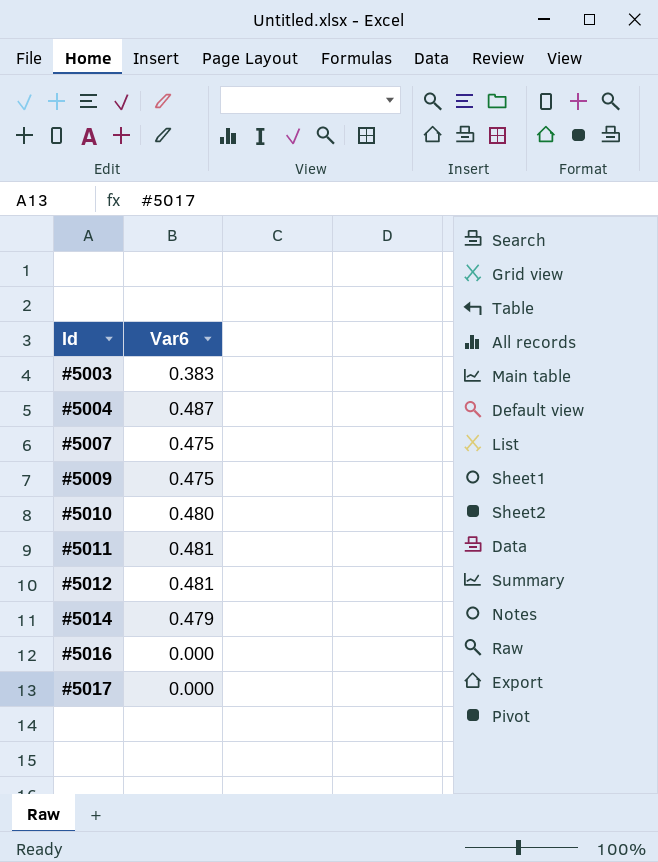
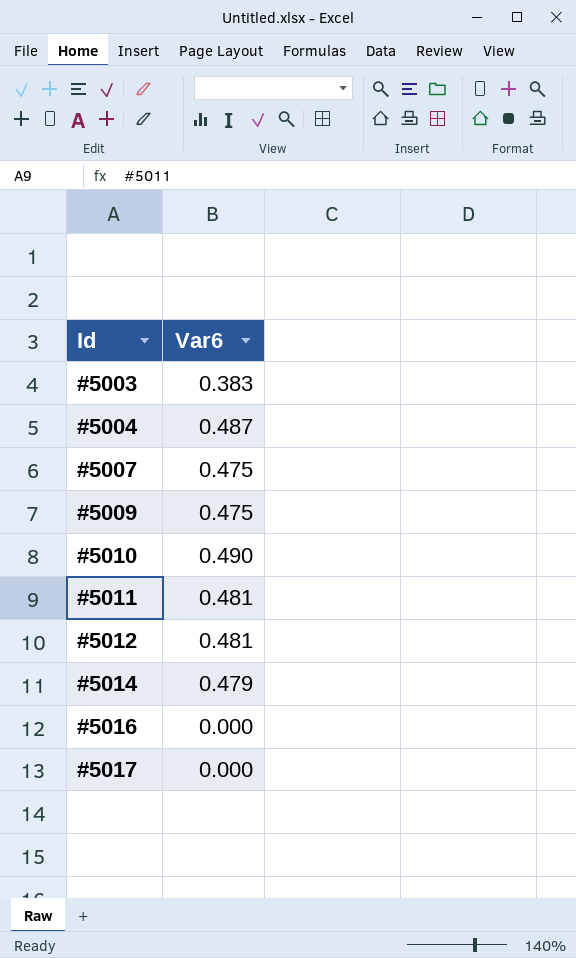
#5010 | Var6: 0.480 -> 0.490

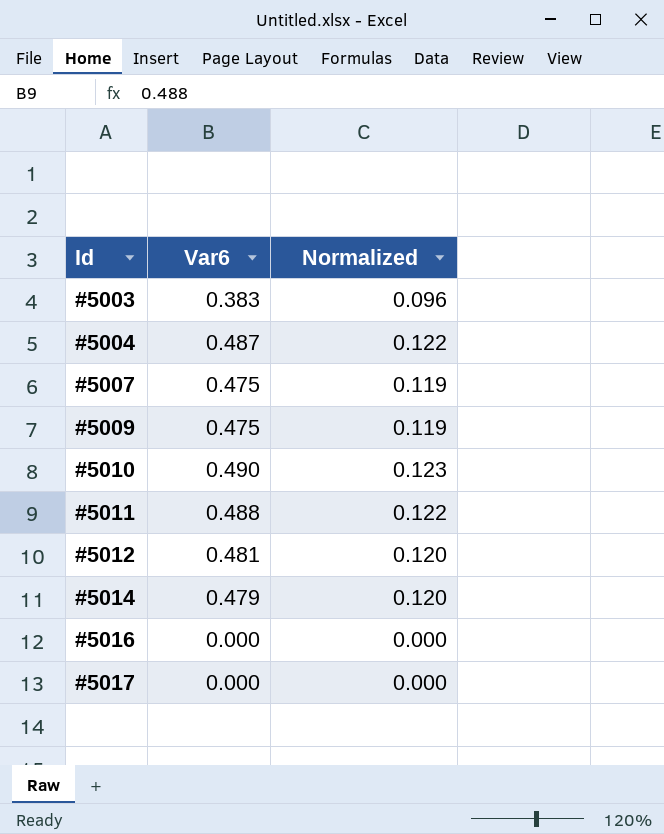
column Normalized | formula: none -> [Var6] * 0.25
#5011 | Var6: 0.481 -> 0.488

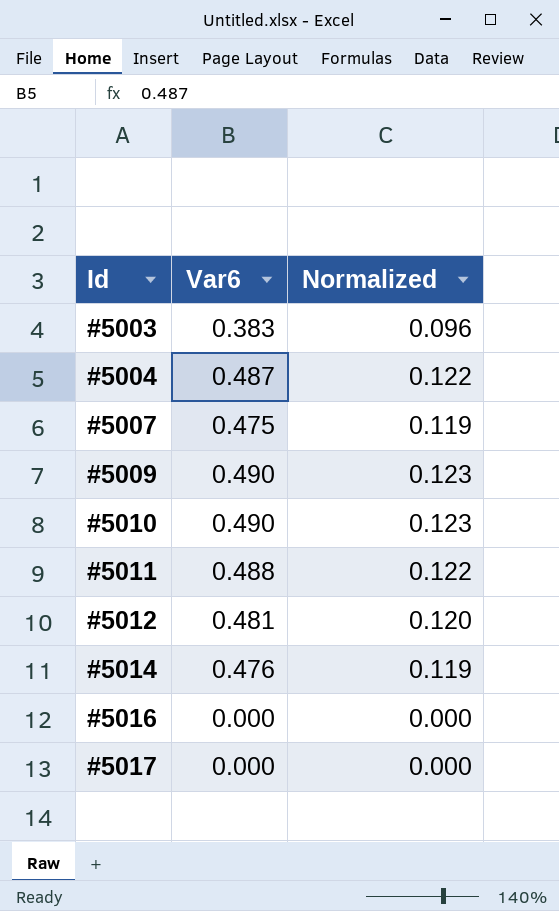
#5009 | Var6: 0.475 -> 0.490
#5009 | Normalized: 0.119 -> 0.123
#5014 | Var6: 0.479 -> 0.476
#5014 | Normalized: 0.120 -> 0.119

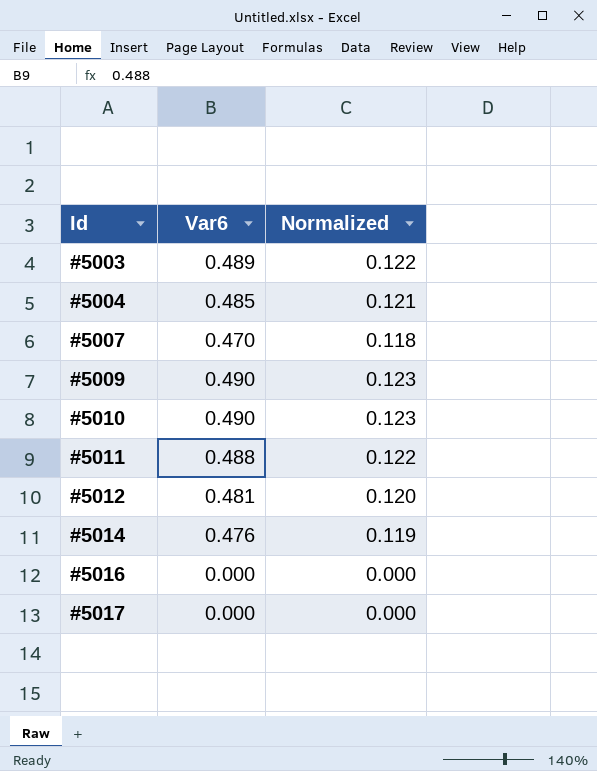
#5003 | Var6: 0.383 -> 0.489
#5003 | Normalized: 0.096 -> 0.122
#5004 | Var6: 0.487 -> 0.485
#5004 | Normalized: 0.122 -> 0.121
#5007 | Var6: 0.475 -> 0.470
#5007 | Normalized: 0.119 -> 0.118

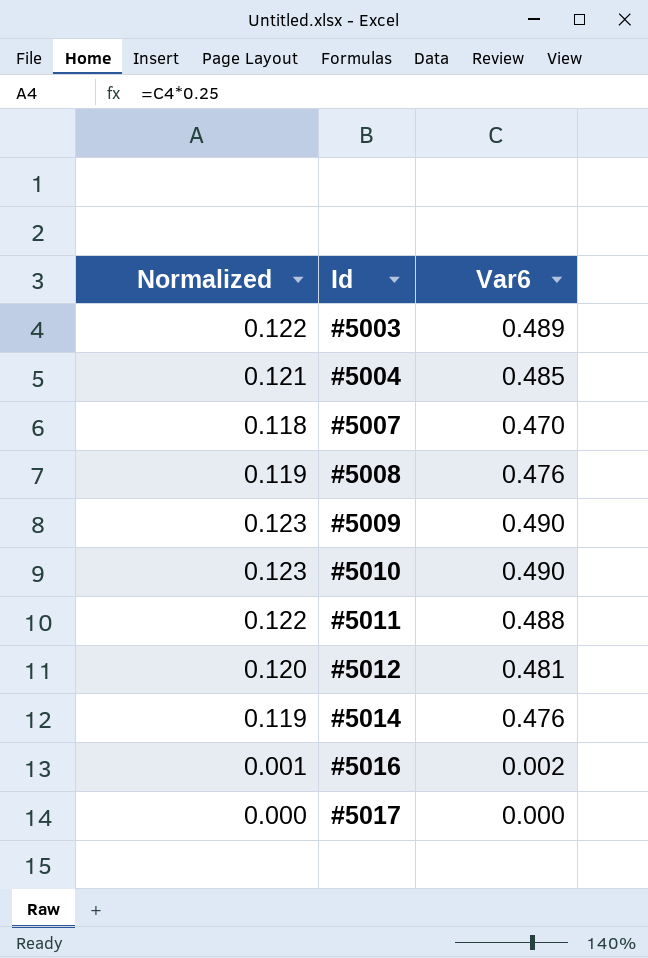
column Normalized | position: 3 -> 1
row #5008: none -> 0.119 | 0.476
#5016 | Normalized: 0.000 -> 0.001
#5016 | Var6: 0.000 -> 0.002

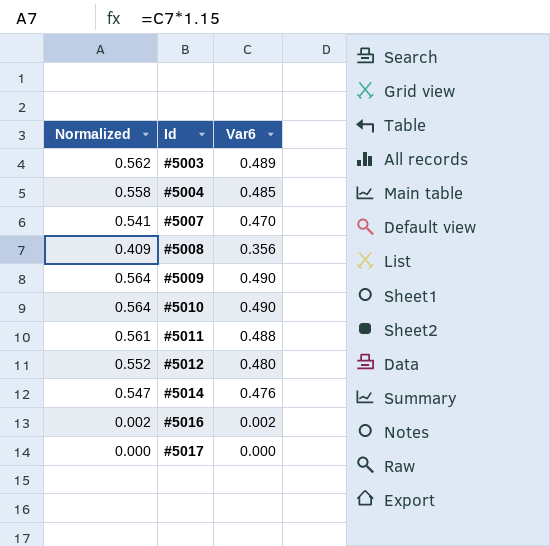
column Normalized | formula: [Var6] * 0.25 -> [Var6] * 1.15
#5008 | Var6: 0.476 -> 0.356
#5012 | Var6: 0.481 -> 0.480

